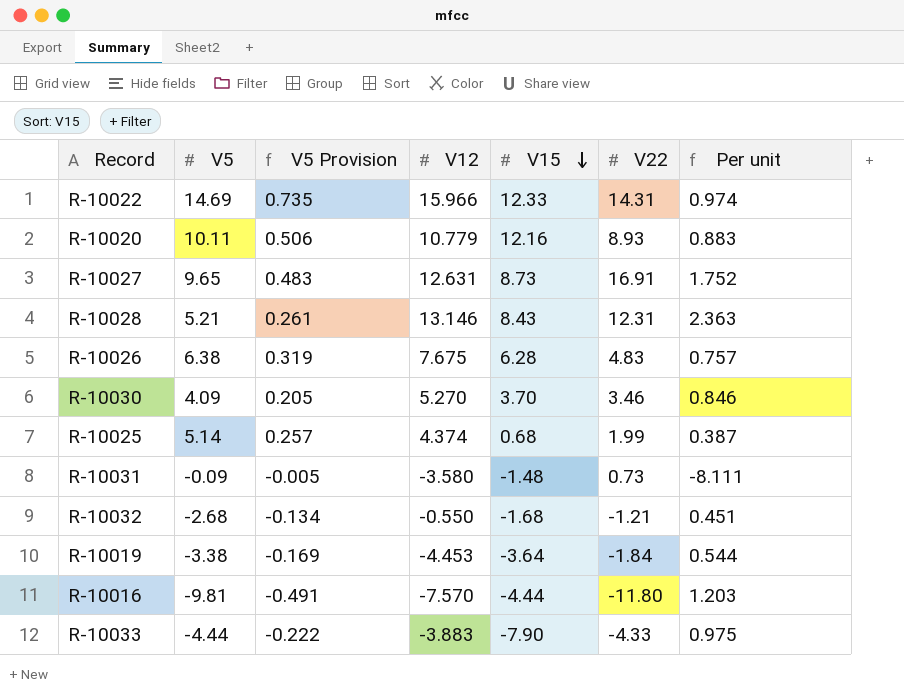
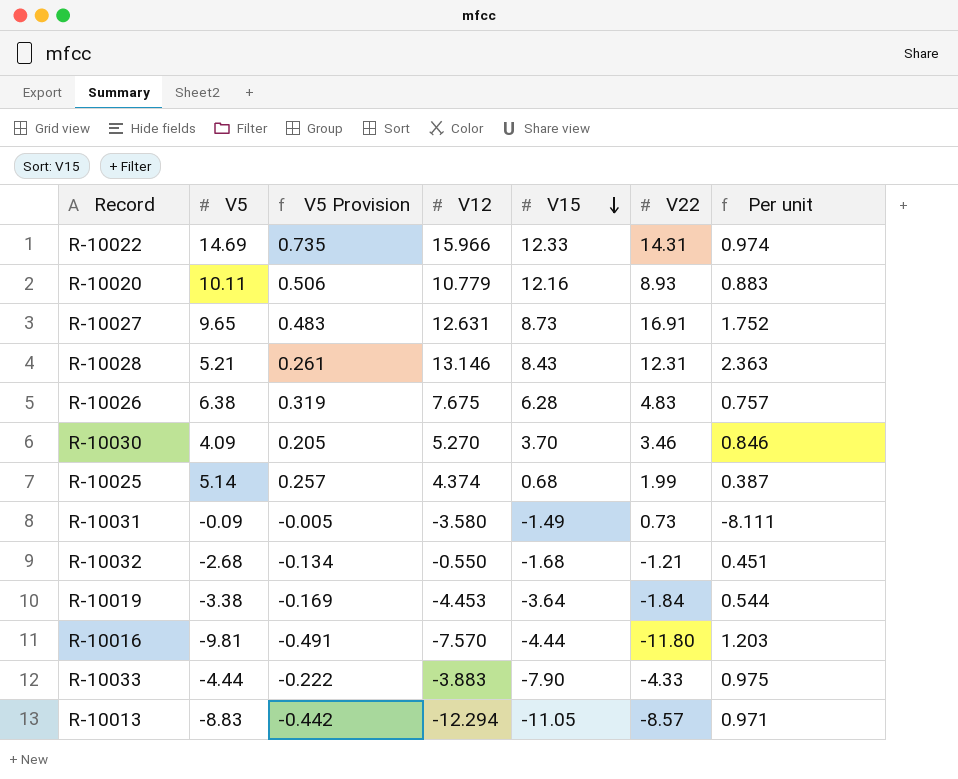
R-10031 | V15: -1.48 -> -1.49
row R-10013: none -> -8.83 | -0.442 | -12.294 | -11.05 | -8.57 | 0.971

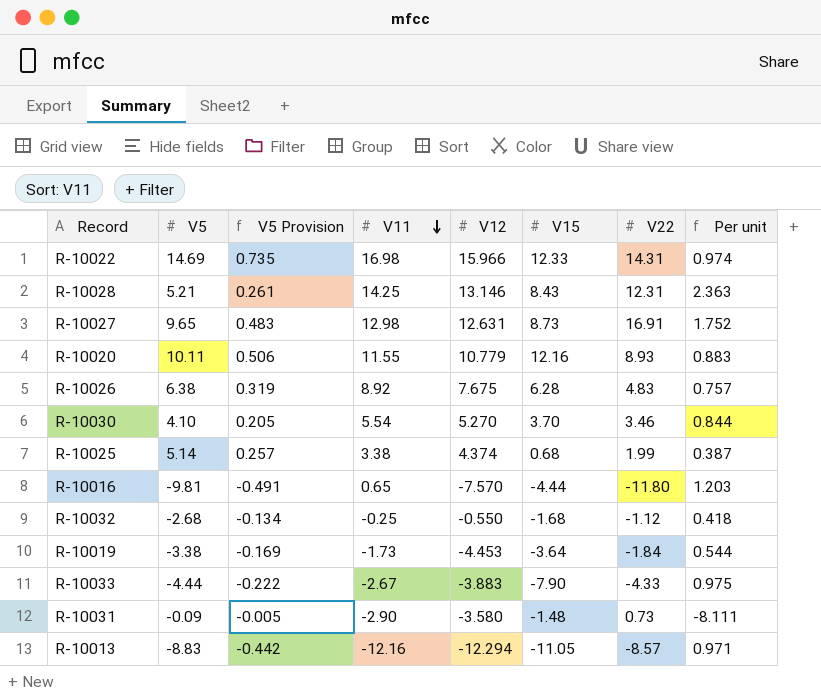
row order: V15 descending -> V11 descending
column V11 | position: none -> 4
R-10030 | V5: 4.09 -> 4.10
R-10030 | Per unit: 0.846 -> 0.844
R-10032 | V22: -1.21 -> -1.12
R-10032 | Per unit: 0.451 -> 0.418
R-10031 | V15: -1.49 -> -1.48

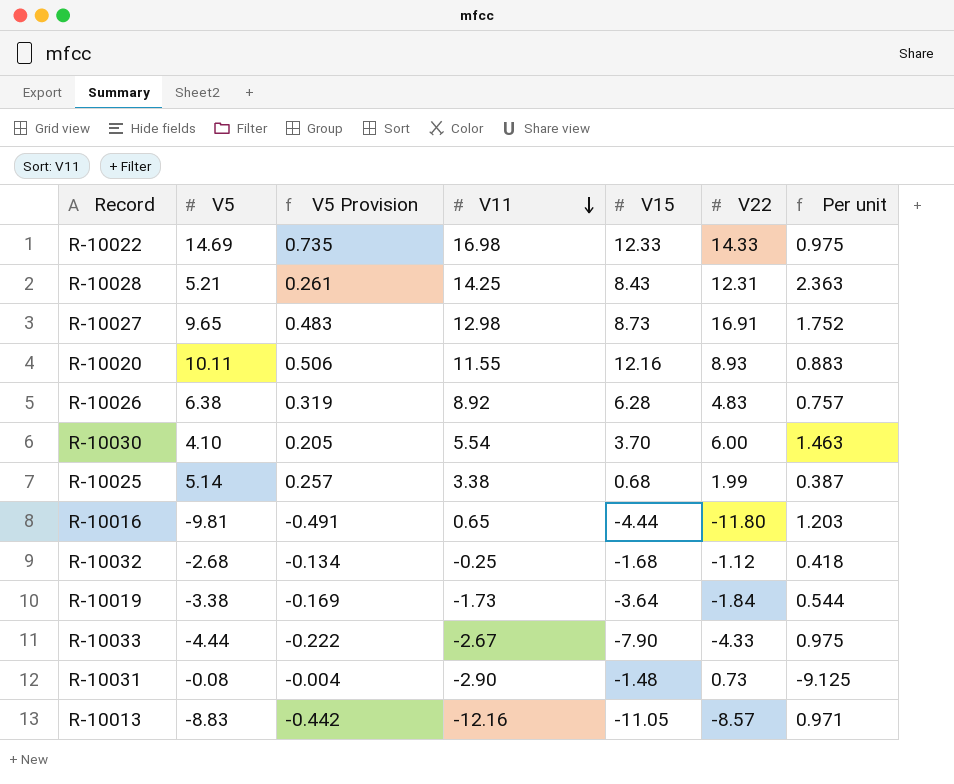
column V12 | position: 5 -> none
R-10022 | V22: 14.31 -> 14.33
R-10022 | Per unit: 0.974 -> 0.975
R-10030 | V22: 3.46 -> 6.00
R-10030 | Per unit: 0.844 -> 1.463
R-10031 | V5: -0.09 -> -0.08
R-10031 | V5 Provision: -0.005 -> -0.004
R-10031 | Per unit: -8.111 -> -9.125

